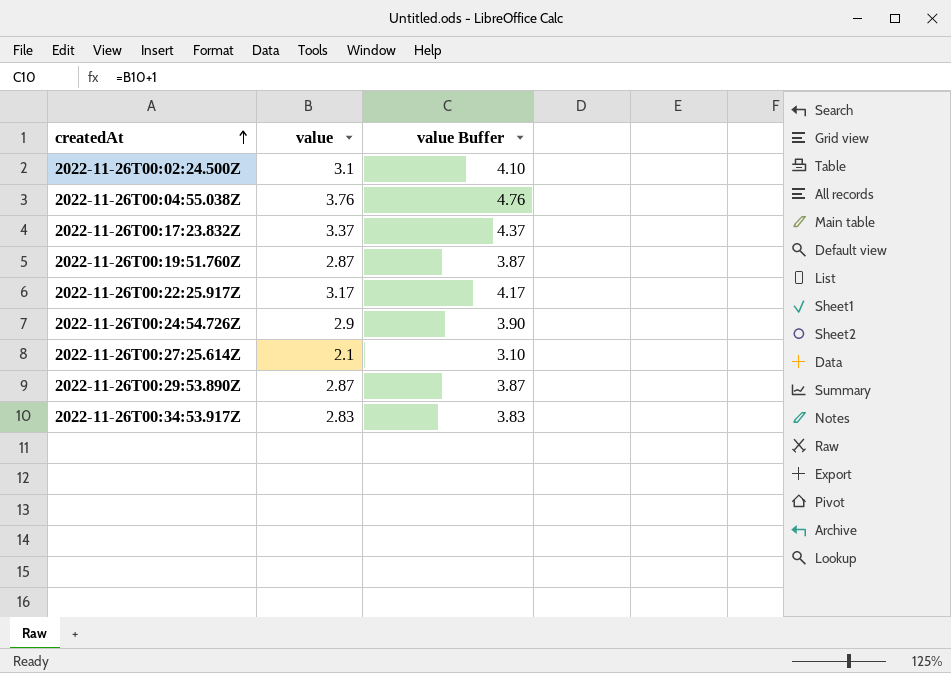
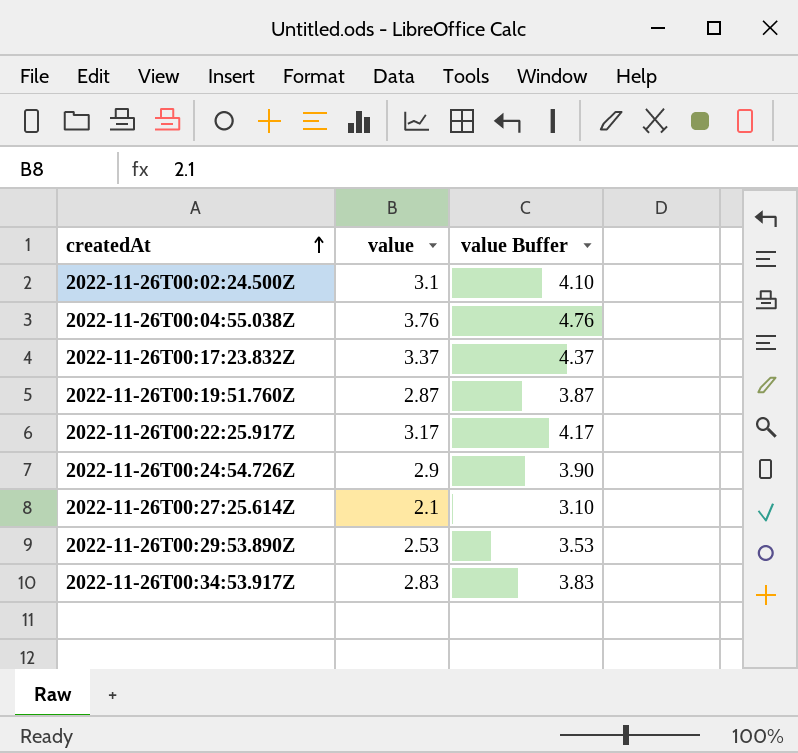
2022-11-26T00:29:53.890Z | value: 2.87 -> 2.53
2022-11-26T00:29:53.890Z | value Buffer: 3.87 -> 3.53

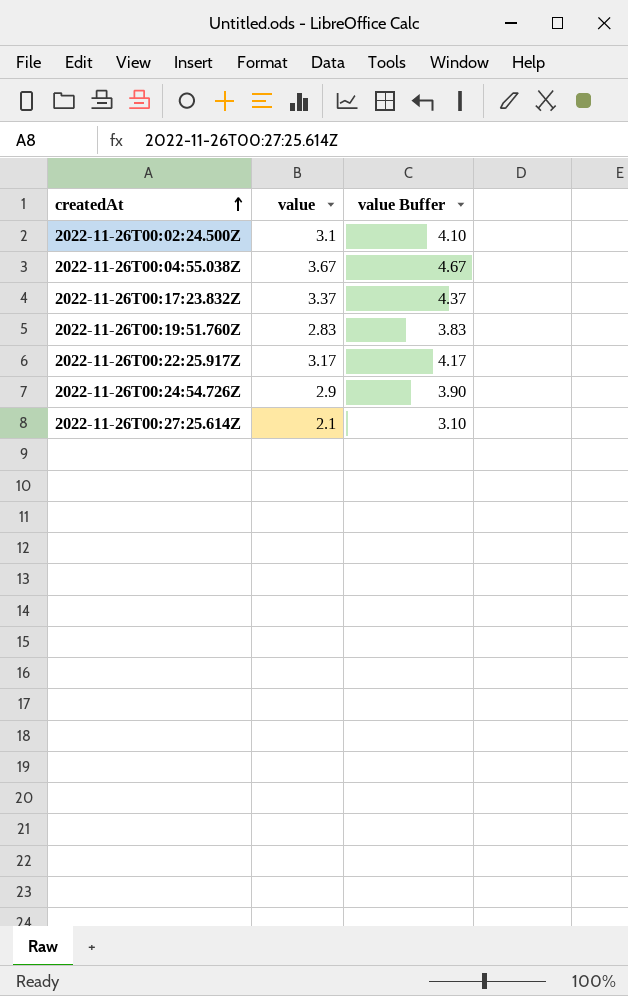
row 2022-11-26T00:29:53.890Z: 2.53 | 3.53 -> none
row 2022-11-26T00:34:53.917Z: 2.83 | 3.83 -> none
2022-11-26T00:04:55.038Z | value: 3.76 -> 3.67
2022-11-26T00:04:55.038Z | value Buffer: 4.76 -> 4.67
2022-11-26T00:19:51.760Z | value: 2.87 -> 2.83
2022-11-26T00:19:51.760Z | value Buffer: 3.87 -> 3.83

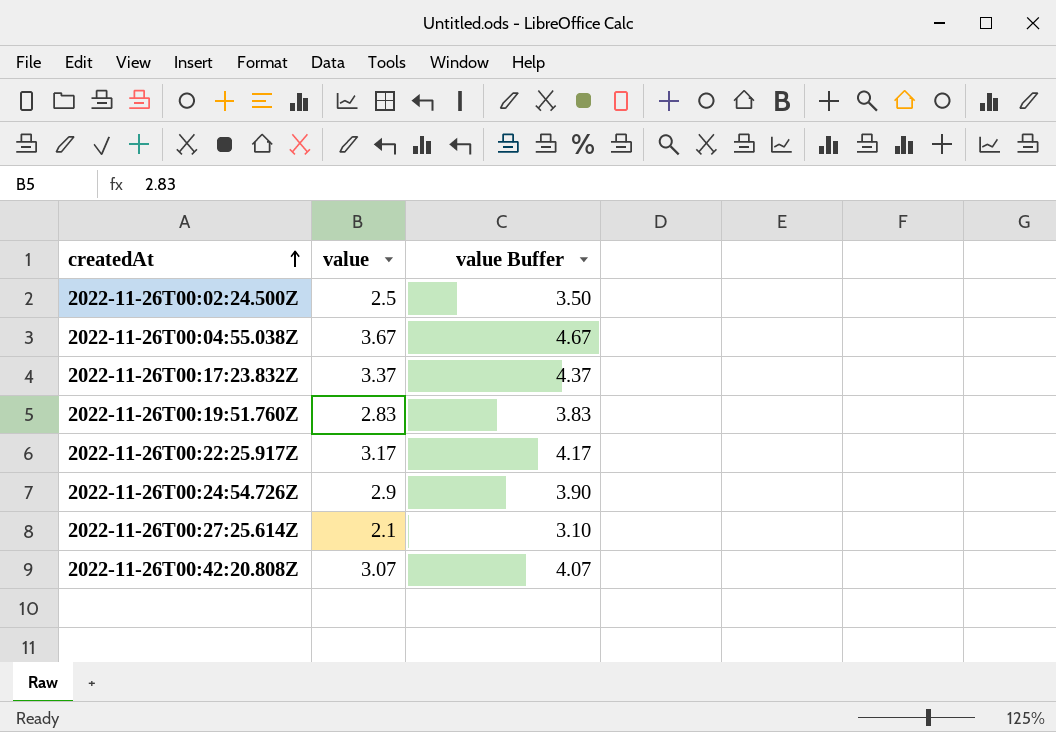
2022-11-26T00:02:24.500Z | value: 3.1 -> 2.5
2022-11-26T00:02:24.500Z | value Buffer: 4.10 -> 3.50
row 2022-11-26T00:42:20.808Z: none -> 3.07 | 4.07

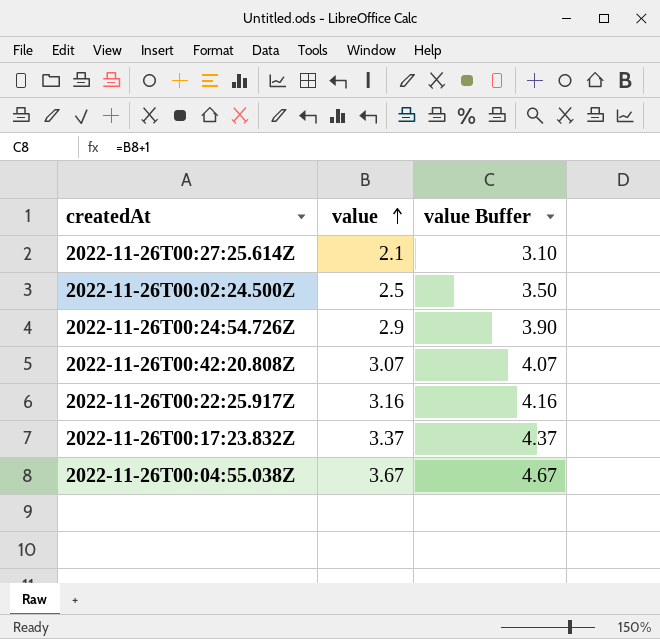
row order: createdAt ascending -> value ascending
row 2022-11-26T00:19:51.760Z: 2.83 | 3.83 -> none
2022-11-26T00:22:25.917Z | value: 3.17 -> 3.16
2022-11-26T00:22:25.917Z | value Buffer: 4.17 -> 4.16

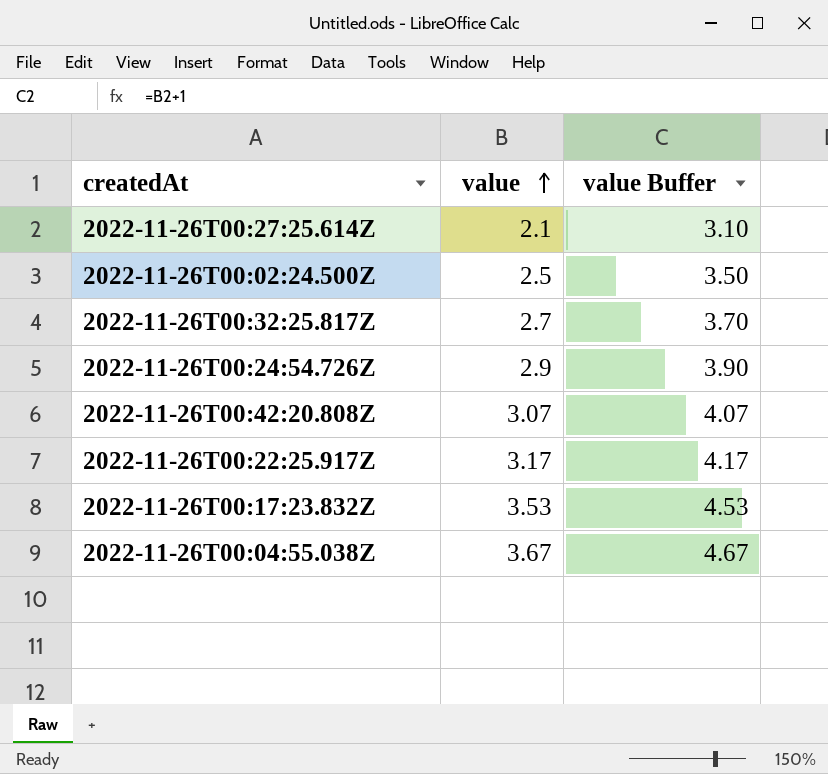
row 2022-11-26T00:32:25.817Z: none -> 2.7 | 3.70
2022-11-26T00:22:25.917Z | value: 3.16 -> 3.17
2022-11-26T00:22:25.917Z | value Buffer: 4.16 -> 4.17
2022-11-26T00:17:23.832Z | value: 3.37 -> 3.53
2022-11-26T00:17:23.832Z | value Buffer: 4.37 -> 4.53

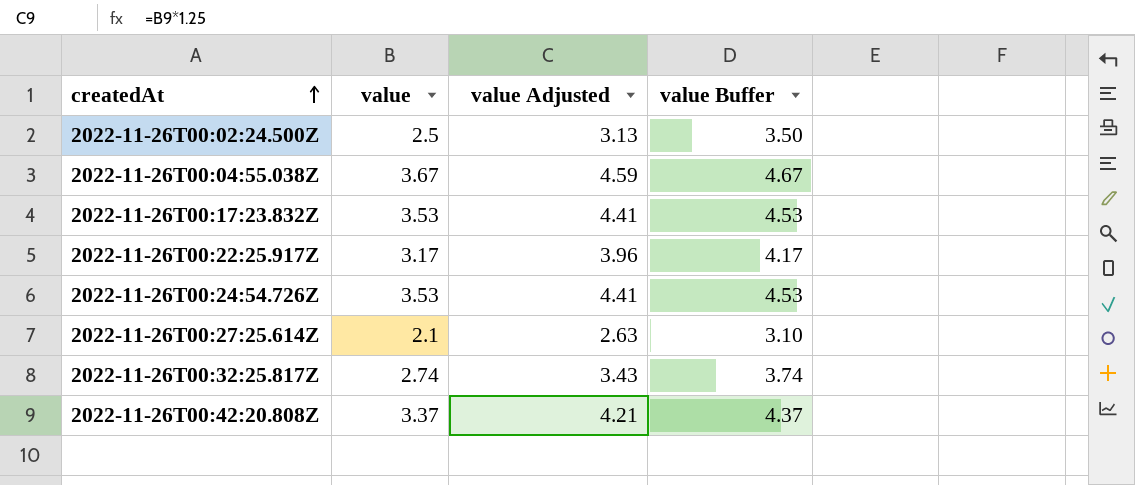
row order: value ascending -> createdAt ascending
column value Adjusted | formula: none -> [value] * 1.25
2022-11-26T00:24:54.726Z | value: 2.9 -> 3.53
2022-11-26T00:24:54.726Z | value Buffer: 3.90 -> 4.53
2022-11-26T00:32:25.817Z | value: 2.7 -> 2.74
2022-11-26T00:32:25.817Z | value Buffer: 3.70 -> 3.74
2022-11-26T00:42:20.808Z | value: 3.07 -> 3.37
2022-11-26T00:42:20.808Z | value Buffer: 4.07 -> 4.37

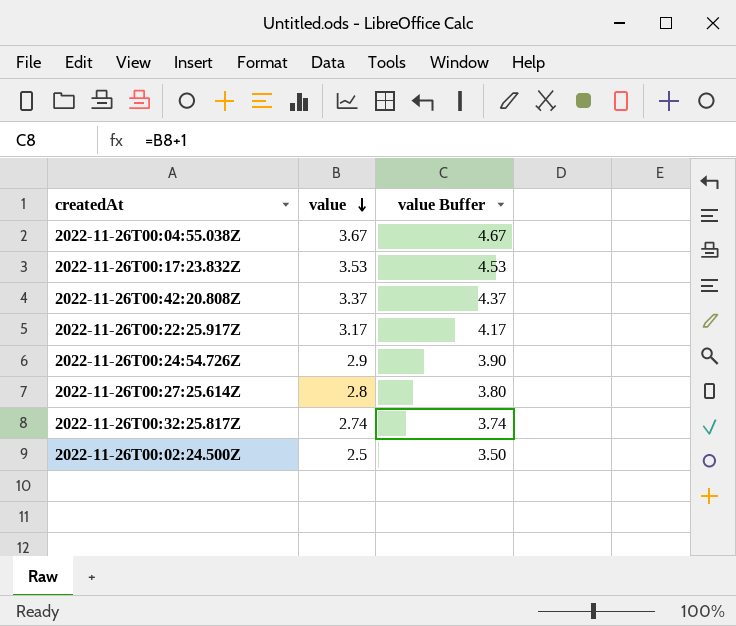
row order: createdAt ascending -> value descending
column value Adjusted | formula: [value] * 1.25 -> none
2022-11-26T00:24:54.726Z | value: 3.53 -> 2.9
2022-11-26T00:24:54.726Z | value Buffer: 4.53 -> 3.90
2022-11-26T00:27:25.614Z | value: 2.1 -> 2.8
2022-11-26T00:27:25.614Z | value Buffer: 3.10 -> 3.80

